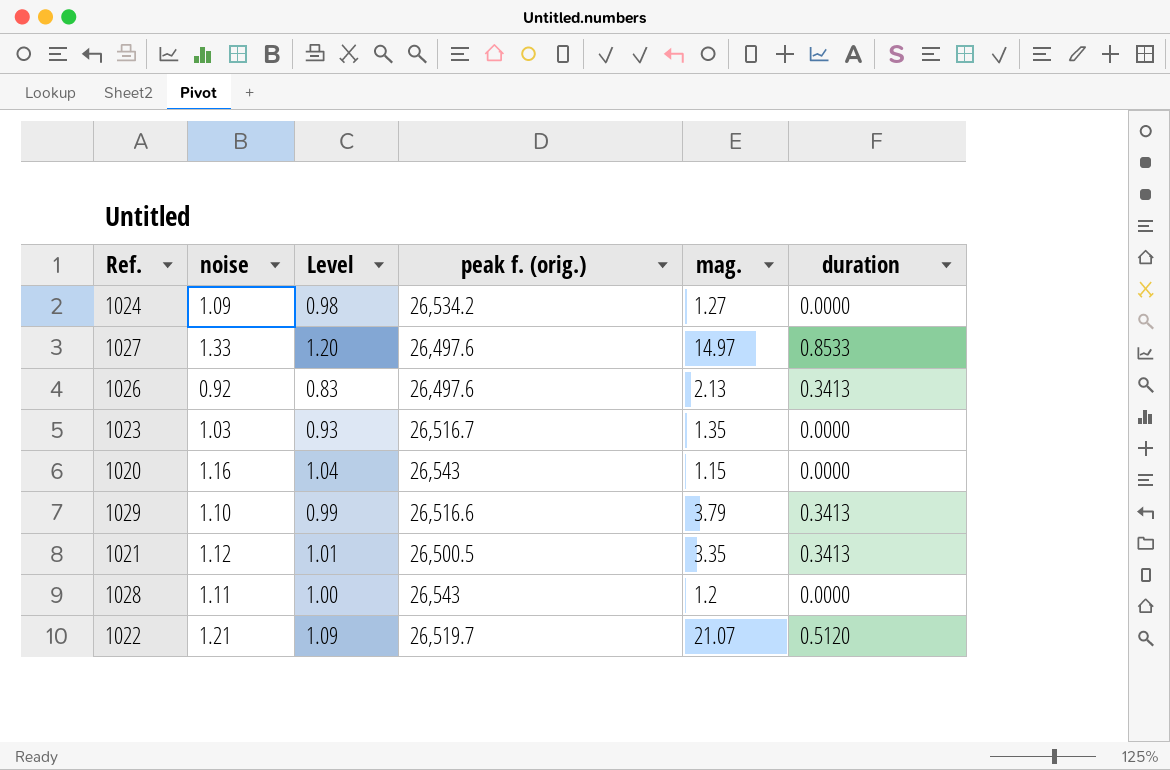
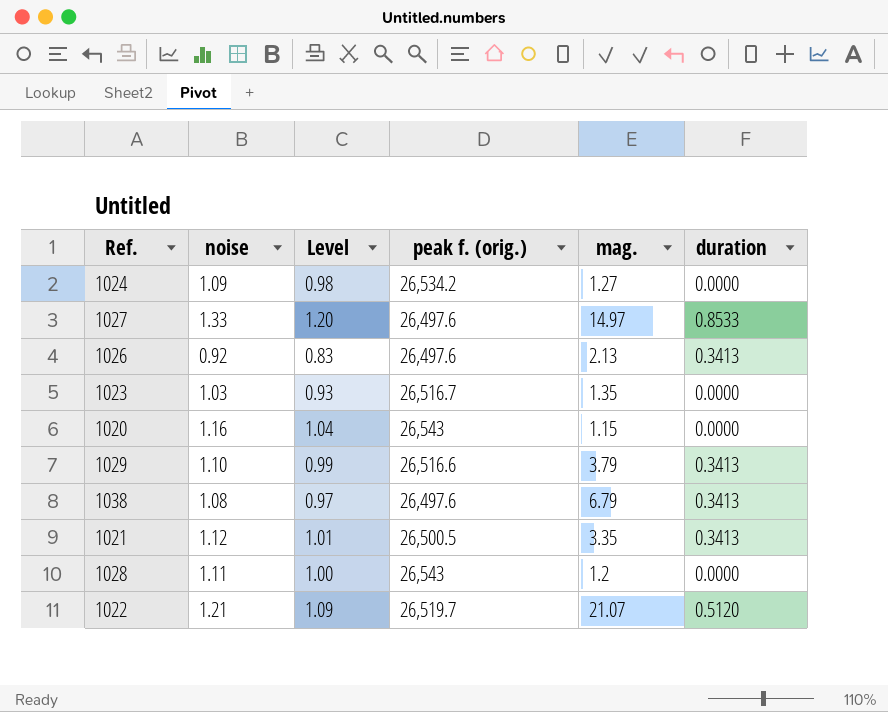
row 1038: none -> 1.08 | 0.97 | 26,497.6 | 6.79 | 0.3413

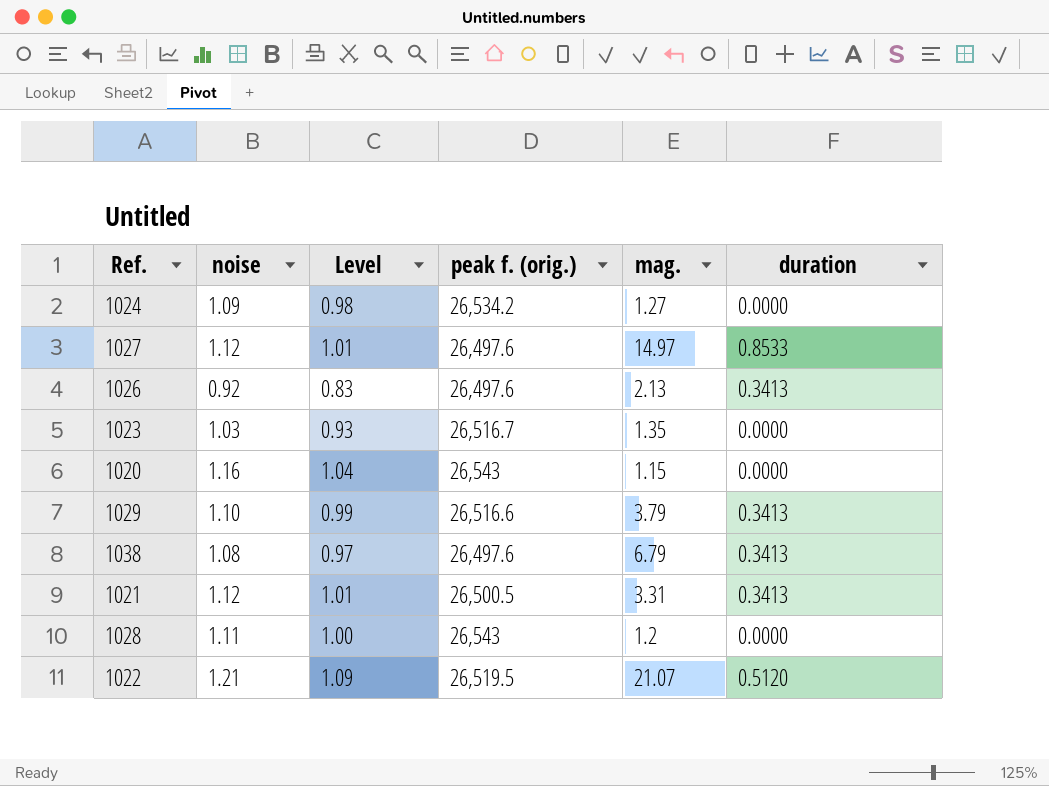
1027 | noise: 1.33 -> 1.12
1027 | Level: 1.20 -> 1.01
1021 | mag.: 3.35 -> 3.31
1022 | peak f. (orig.): 26,519.7 -> 26,519.5

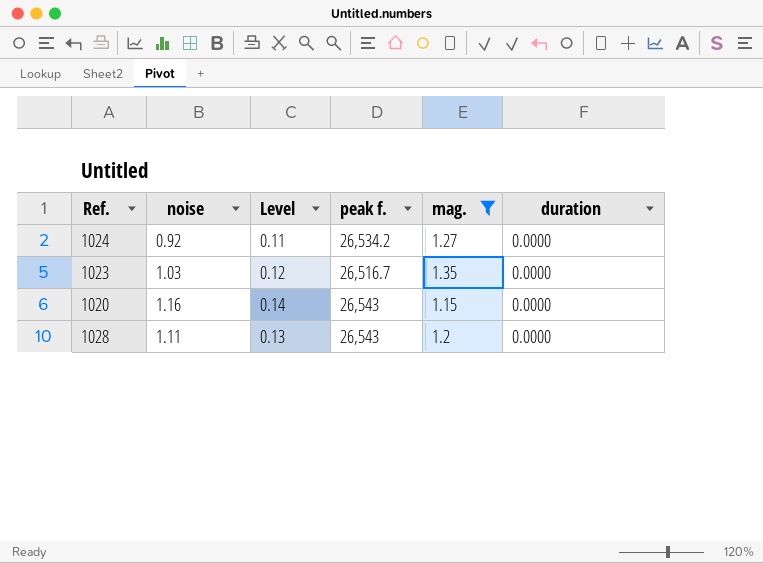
filter: none -> mag. <= 1.35
column Level | formula: [noise] * 0.9 -> [noise] * 0.12
column name: peak f. (orig.) -> peak f.
1024 | noise: 1.09 -> 0.92

